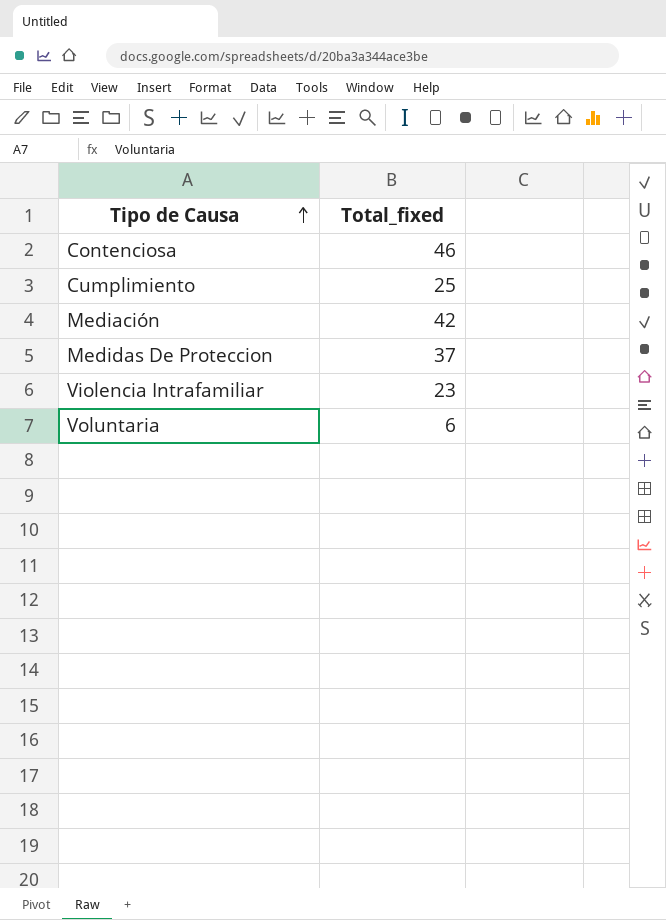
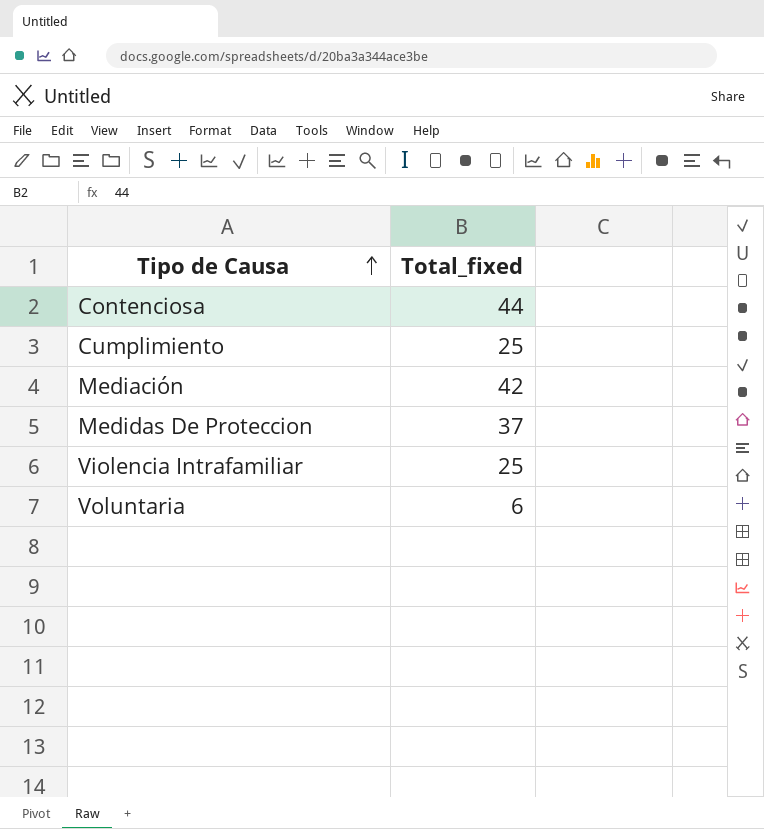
Contenciosa | Total_fixed: 46 -> 44
Violencia Intrafamiliar | Total_fixed: 23 -> 25

